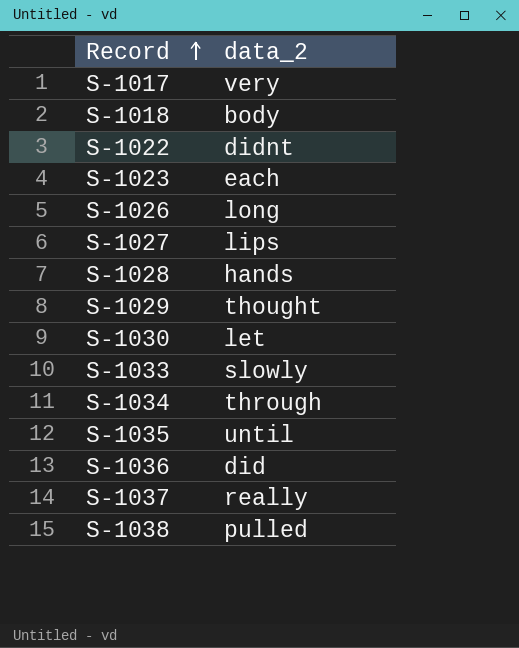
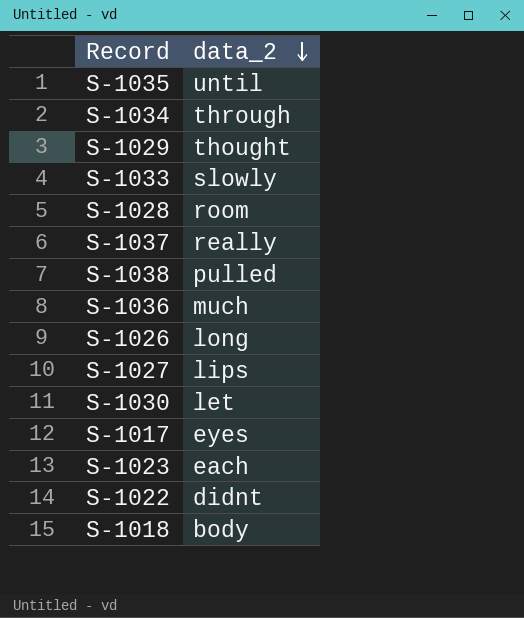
row order: Record ascending -> data_2 descending
S-1028 | data_2: hands -> room
S-1036 | data_2: did -> much
S-1017 | data_2: very -> eyes

